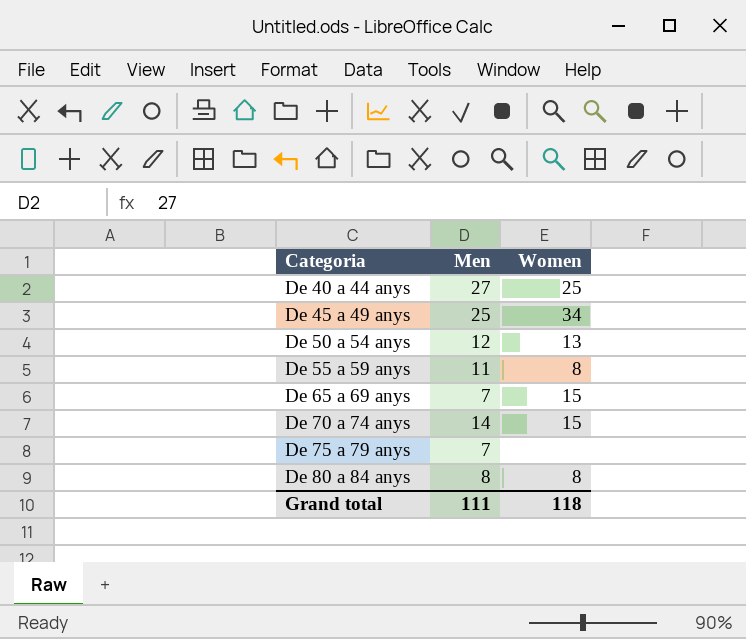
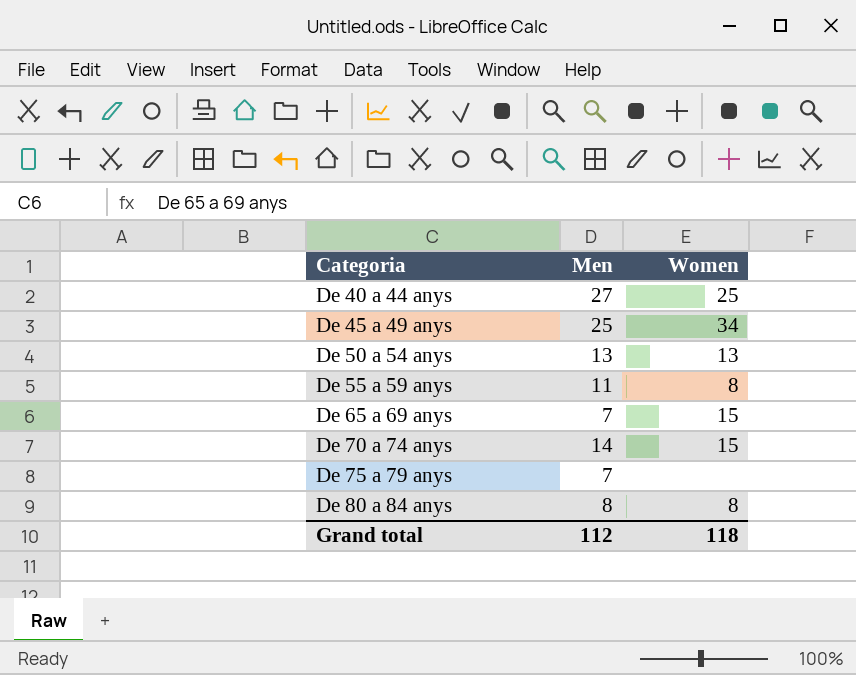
De 50 a 54 anys | Men: 12 -> 13
Grand total | Men: 111 -> 112

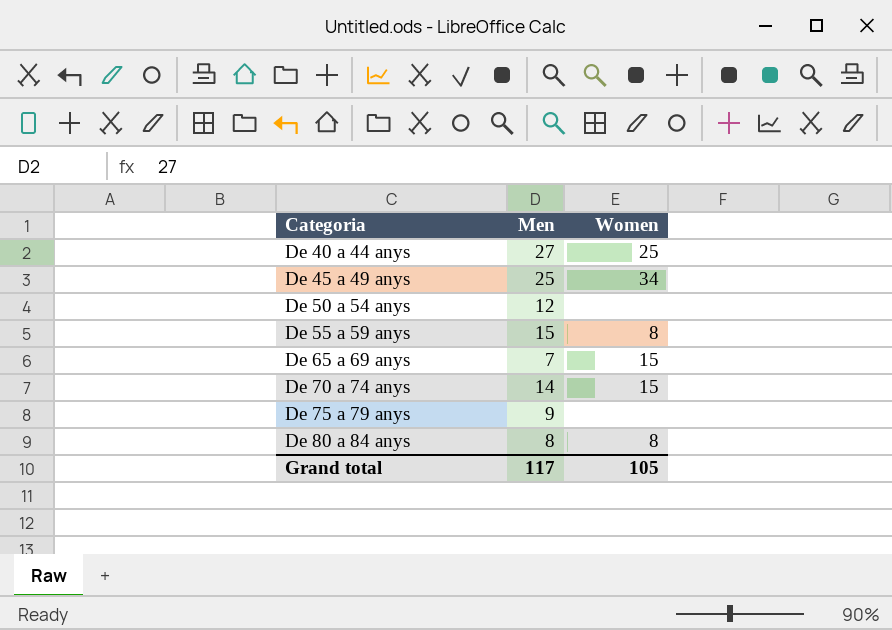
De 50 a 54 anys | Men: 13 -> 12
De 50 a 54 anys | Women: 13 -> none
De 55 a 59 anys | Men: 11 -> 15
De 75 a 79 anys | Men: 7 -> 9
Grand total | Men: 112 -> 117
Grand total | Women: 118 -> 105

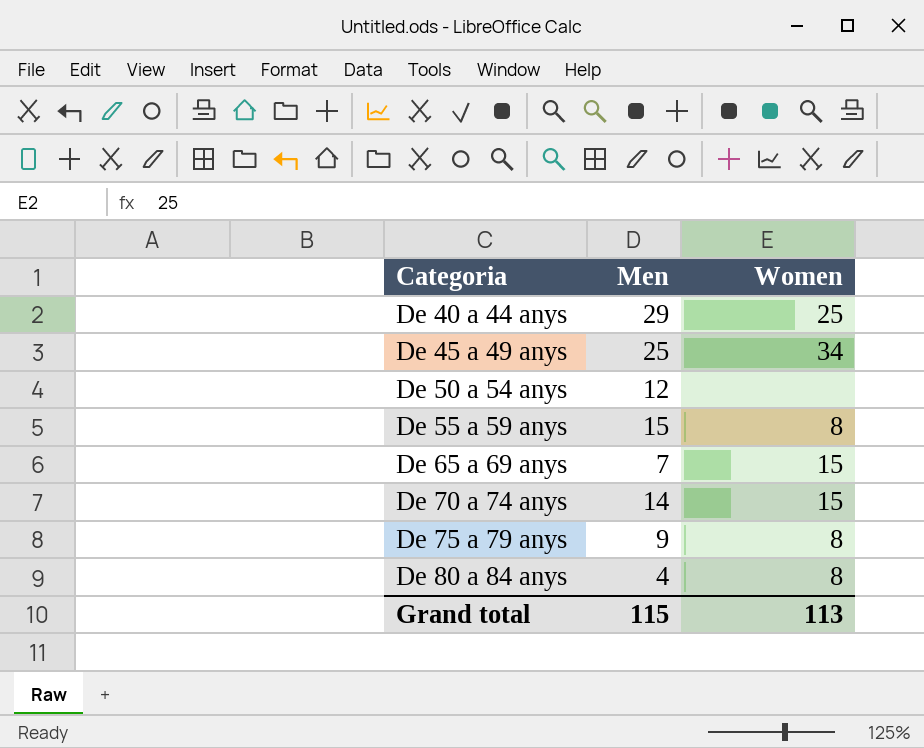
De 40 a 44 anys | Men: 27 -> 29
De 75 a 79 anys | Women: none -> 8
De 80 a 84 anys | Men: 8 -> 4
Grand total | Men: 117 -> 115
Grand total | Women: 105 -> 113

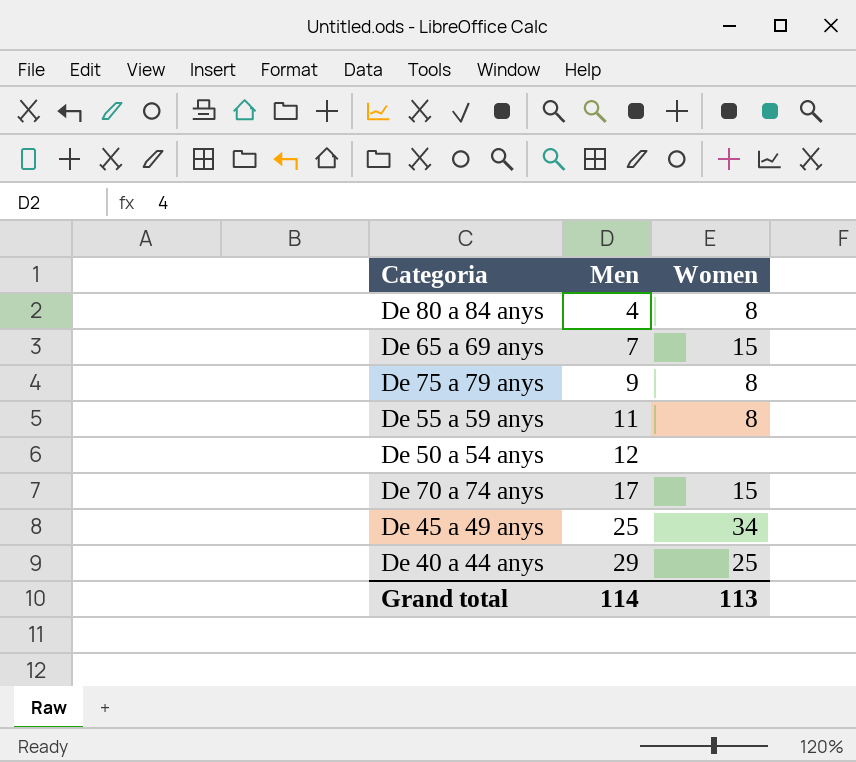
row order: Categoria ascending -> Men ascending
De 55 a 59 anys | Men: 15 -> 11
De 70 a 74 anys | Men: 14 -> 17
Grand total | Men: 115 -> 114

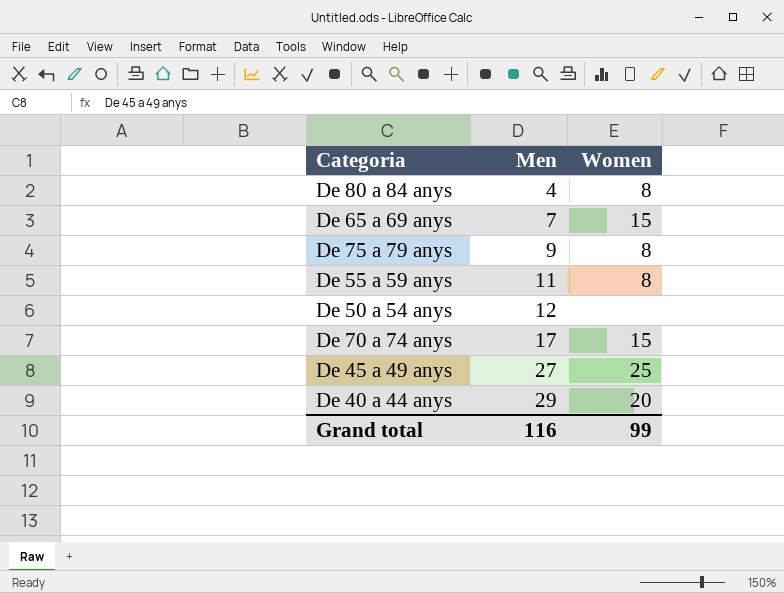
De 45 a 49 anys | Men: 25 -> 27
De 45 a 49 anys | Women: 34 -> 25
De 40 a 44 anys | Women: 25 -> 20
Grand total | Men: 114 -> 116
Grand total | Women: 113 -> 99

